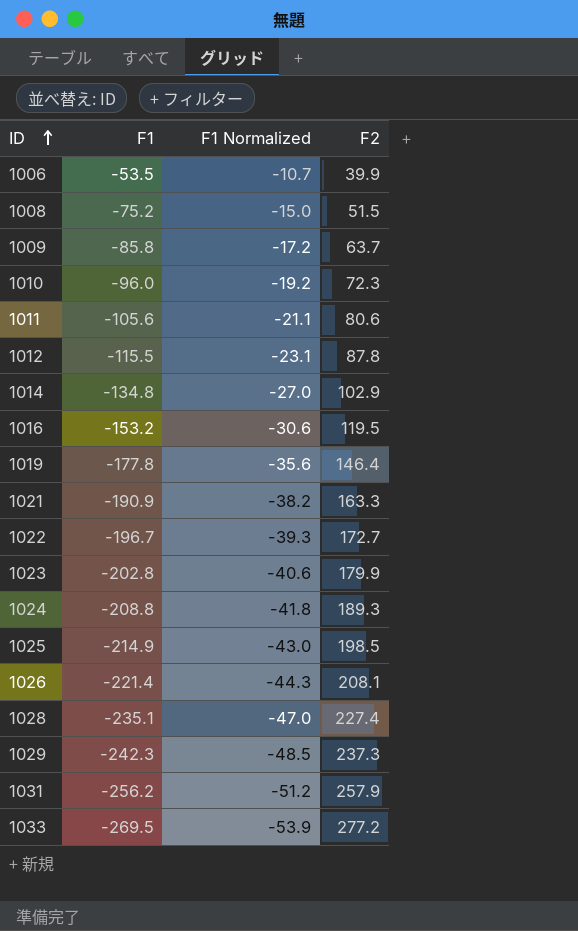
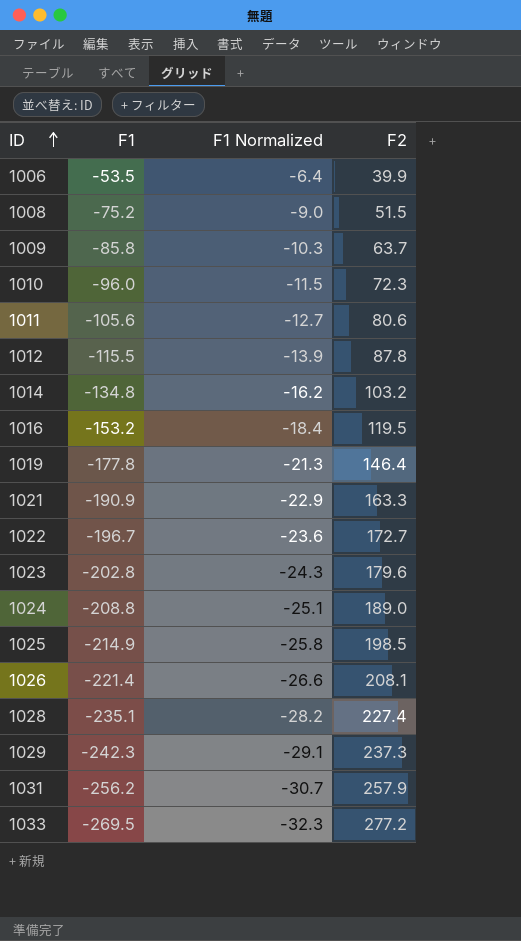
column F1 Normalized | formula: [F1] * 0.2 -> [F1] * 0.12
1014 | F2: 102.9 -> 103.2
1023 | F2: 179.9 -> 179.6
1024 | F2: 189.3 -> 189.0

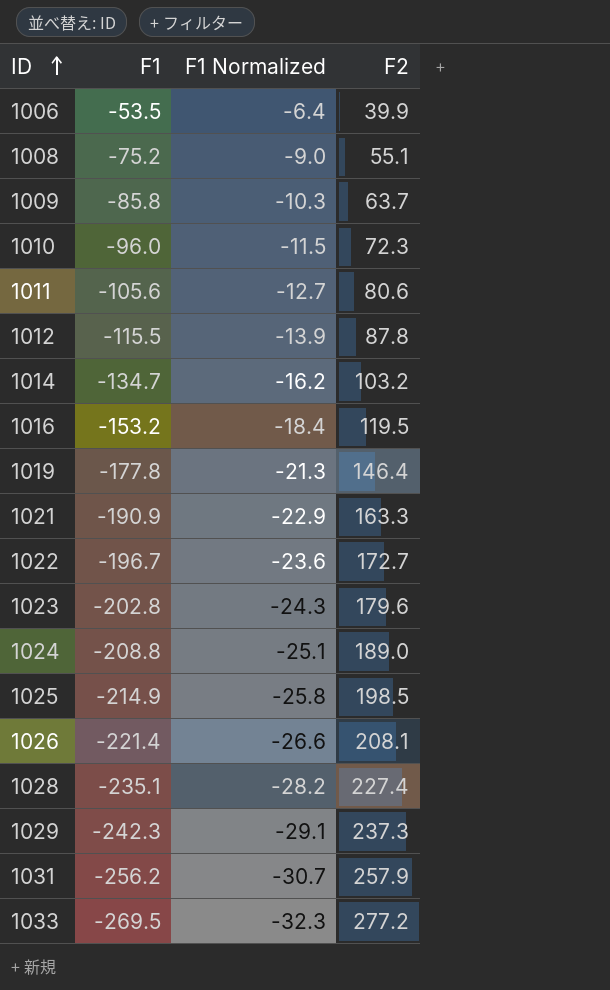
1008 | F2: 51.5 -> 55.1
1014 | F1: -134.8 -> -134.7

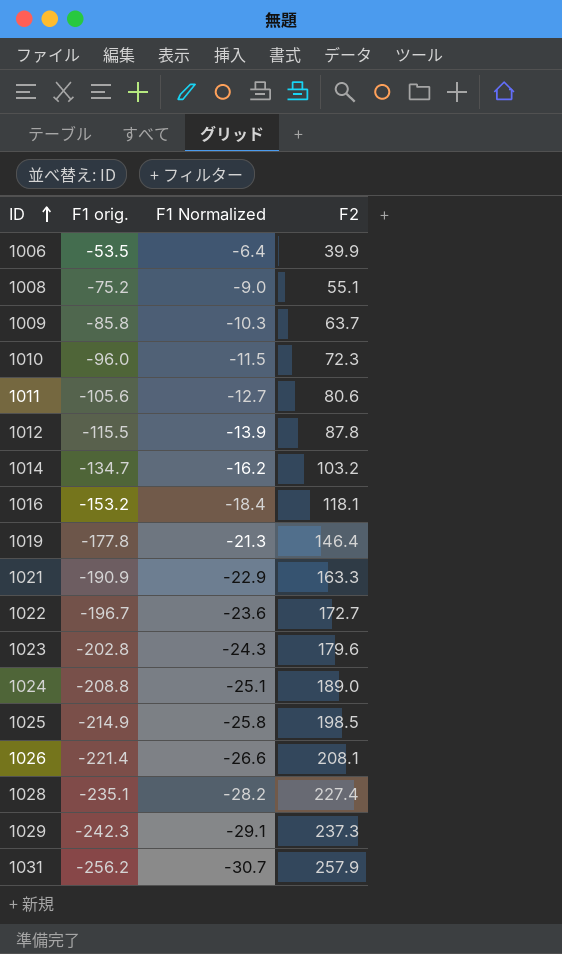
column name: F1 -> F1 orig.
row 1033: -269.5 | -32.3 | 277.2 -> none
1016 | F2: 119.5 -> 118.1

